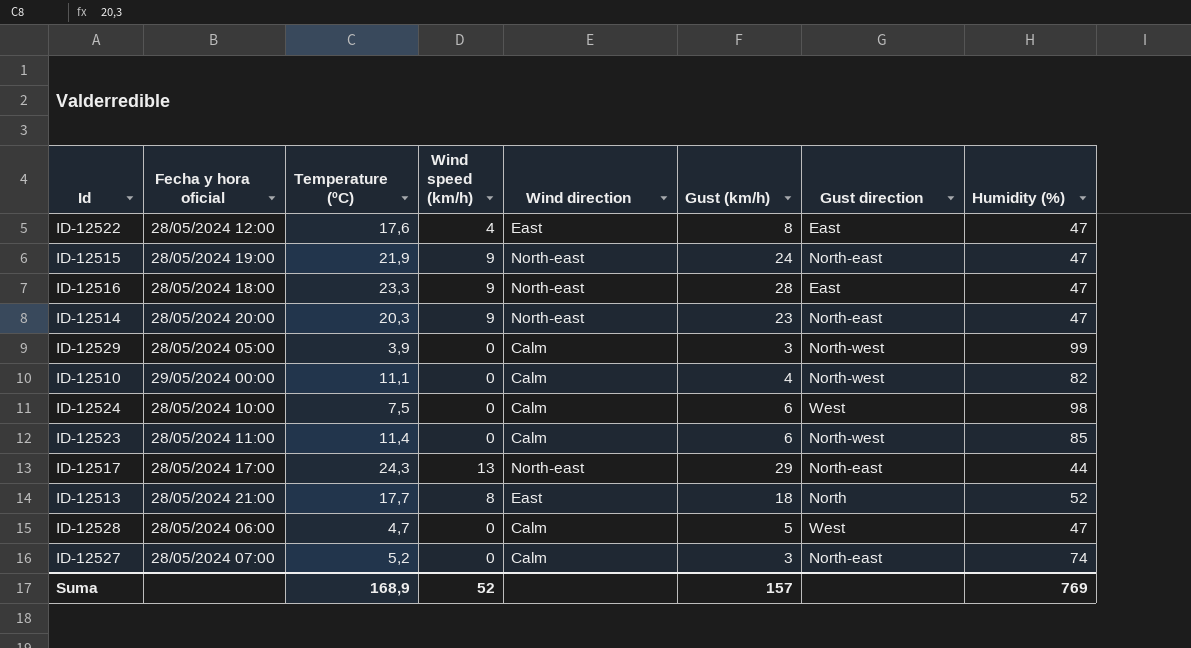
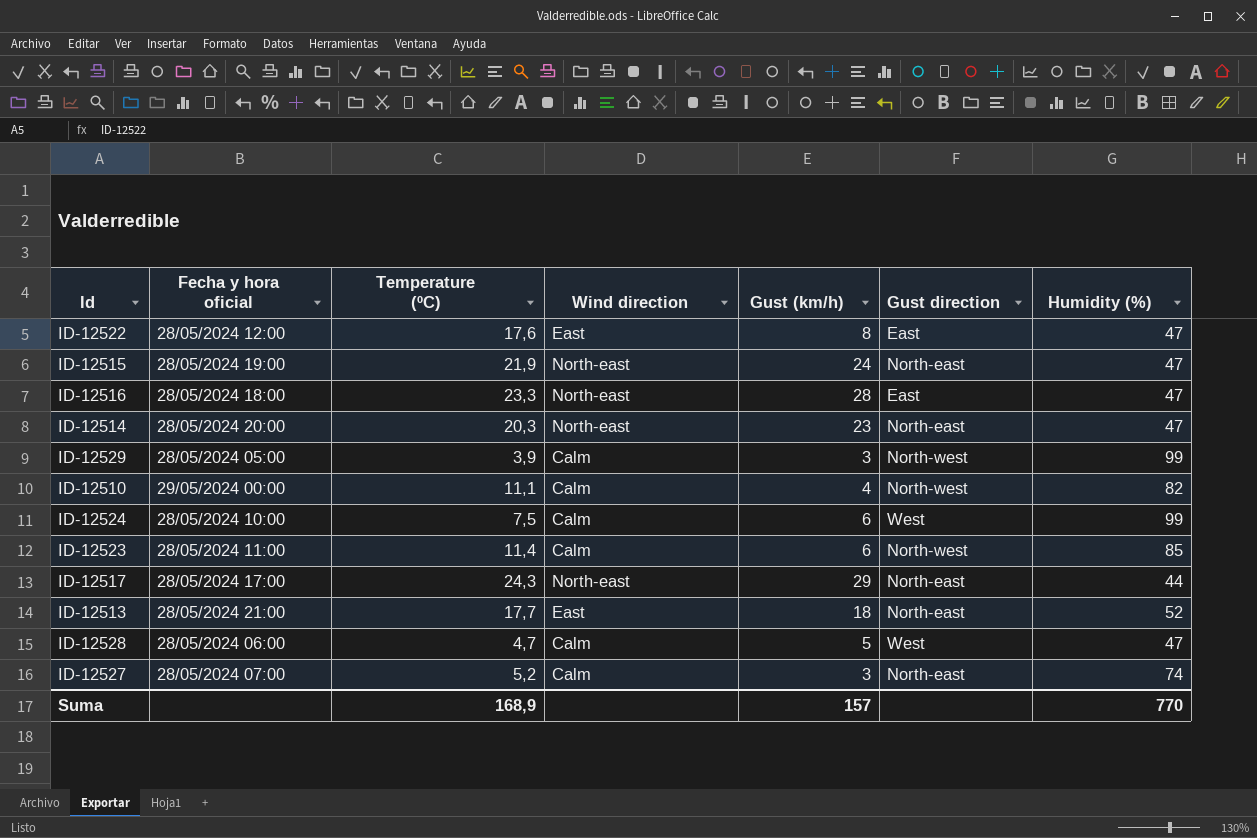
column Wind speed (km/h) | position: 4 -> none
ID-12524 | Humidity (%): 98 -> 99
ID-12513 | Gust direction: North -> North-east
Suma | Humidity (%): 769 -> 770

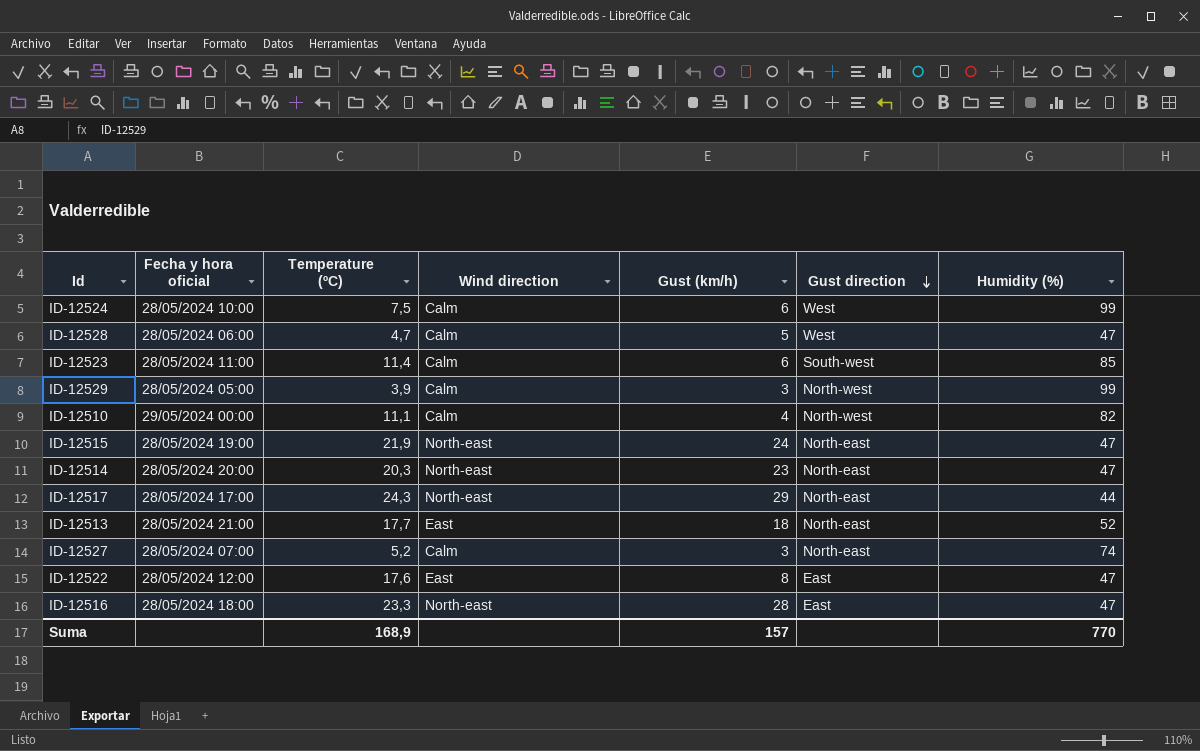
row order: none -> Gust direction descending
ID-12523 | Gust direction: North-west -> South-west

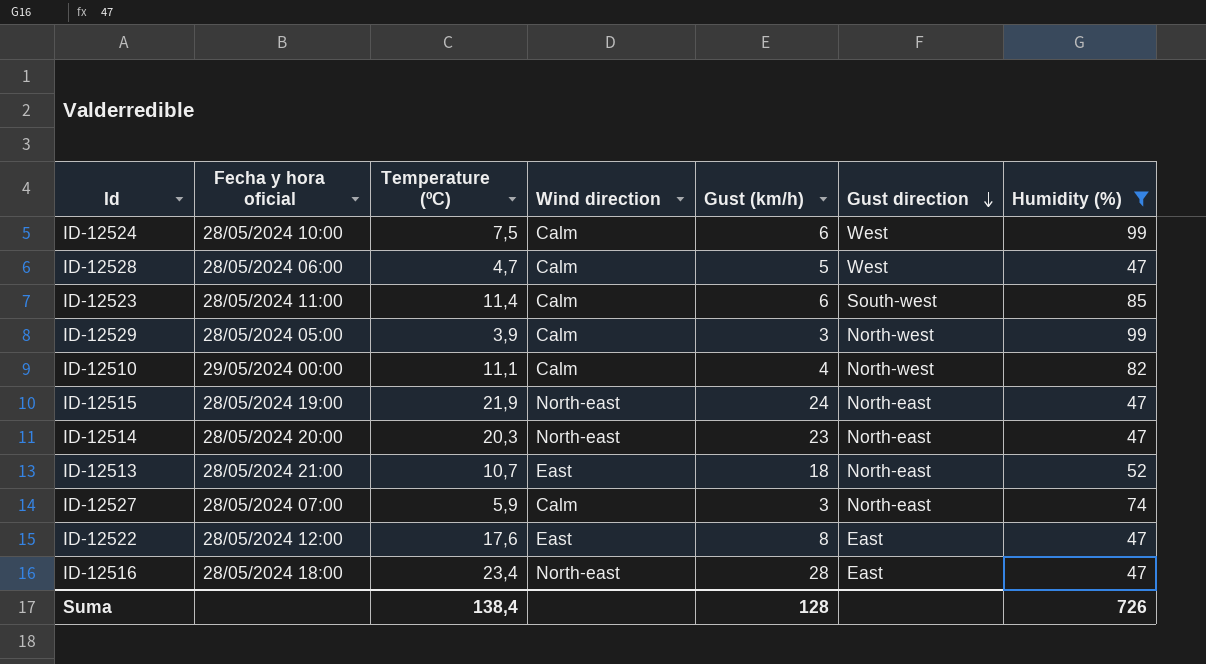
filter: none -> Humidity (%) != 44
ID-12513 | Temperature (ºC): 17,7 -> 10,7
ID-12527 | Temperature (ºC): 5,2 -> 5,9
ID-12516 | Temperature (ºC): 23,3 -> 23,4
Suma | Temperature (ºC): 168,9 -> 138,4
Suma | Gust (km/h): 157 -> 128
Suma | Humidity (%): 770 -> 726

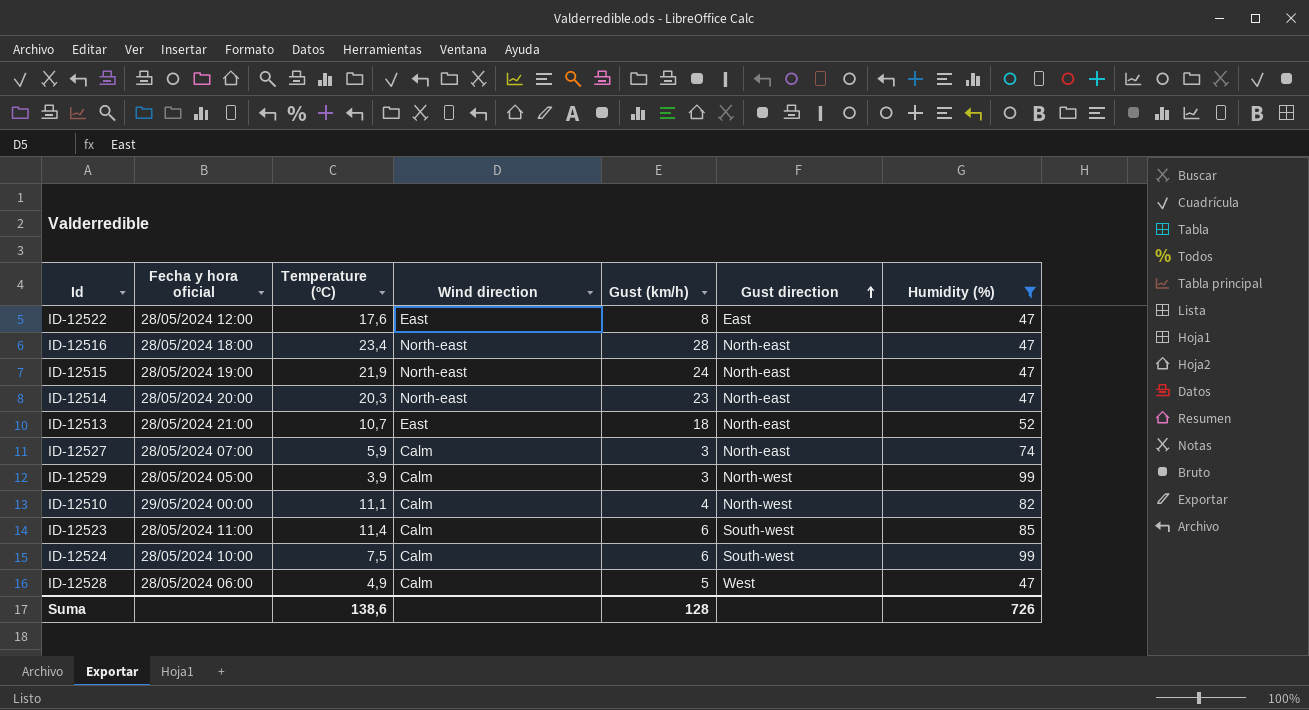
row order: Gust direction descending -> Gust direction ascending
ID-12516 | Gust direction: East -> North-east
ID-12524 | Gust direction: West -> South-west
ID-12528 | Temperature (ºC): 4,7 -> 4,9
Suma | Temperature (ºC): 138,4 -> 138,6

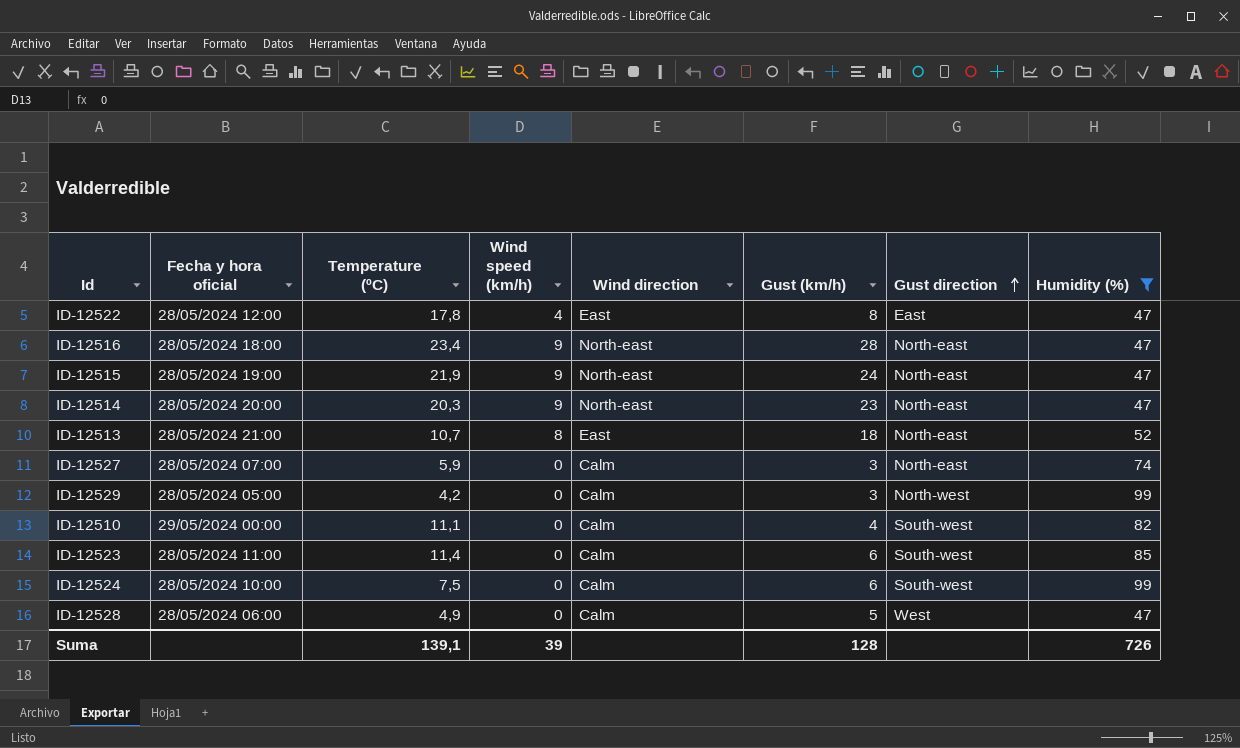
column Wind speed (km/h) | position: none -> 4
ID-12522 | Temperature (ºC): 17,6 -> 17,8
ID-12529 | Temperature (ºC): 3,9 -> 4,2
ID-12510 | Gust direction: North-west -> South-west
Suma | Temperature (ºC): 138,6 -> 139,1

